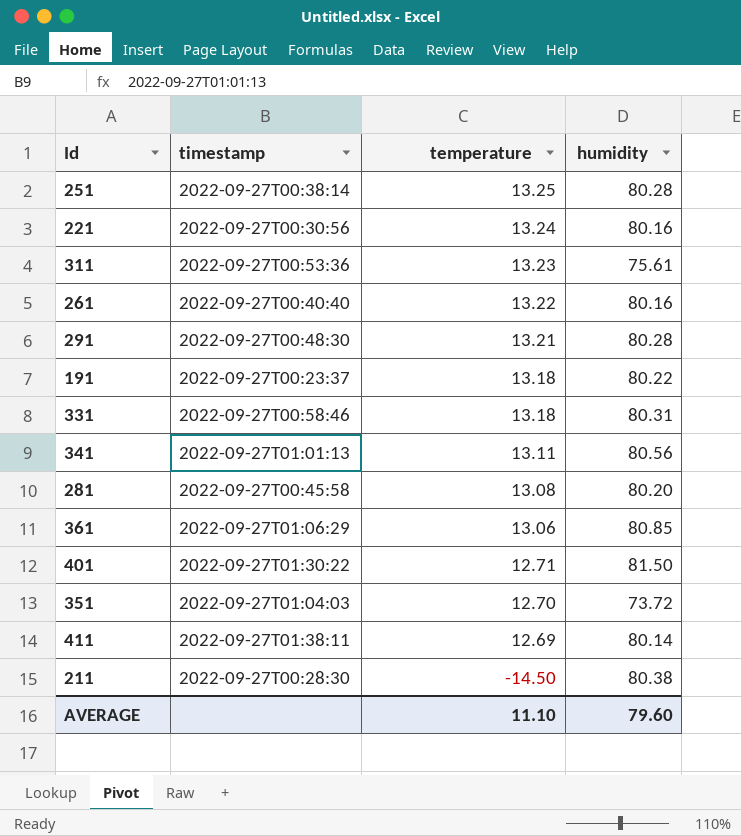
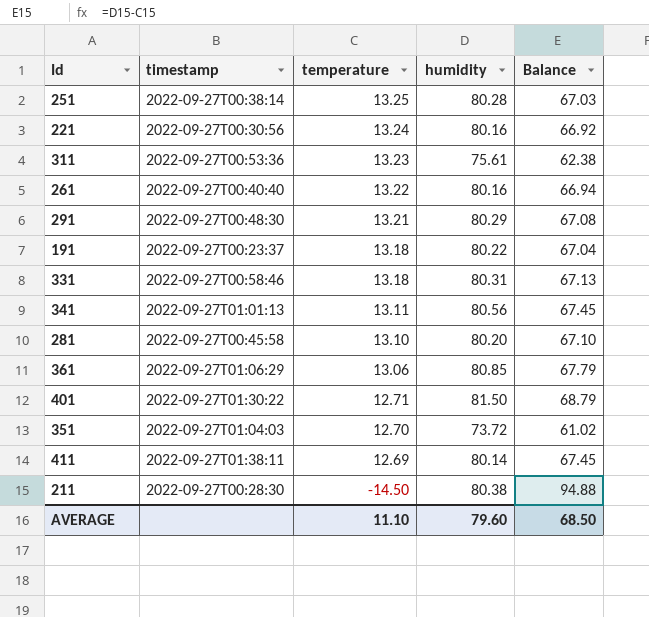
column Balance | formula: none -> [humidity] - [temperature]
291 | humidity: 80.28 -> 80.29
281 | temperature: 13.08 -> 13.10

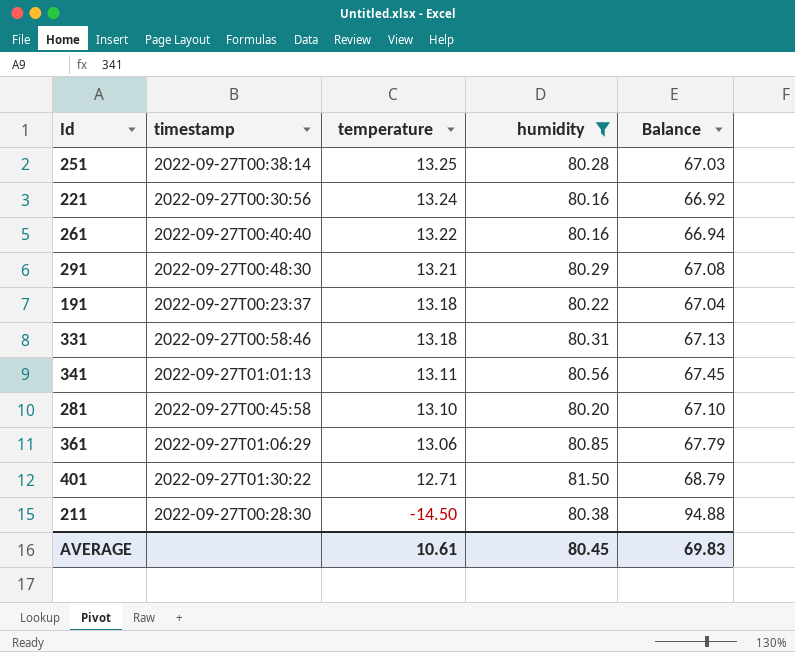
filter: none -> humidity >= 80.16
AVERAGE | temperature: 11.10 -> 10.61
AVERAGE | humidity: 79.60 -> 80.45
AVERAGE | Balance: 68.50 -> 69.83

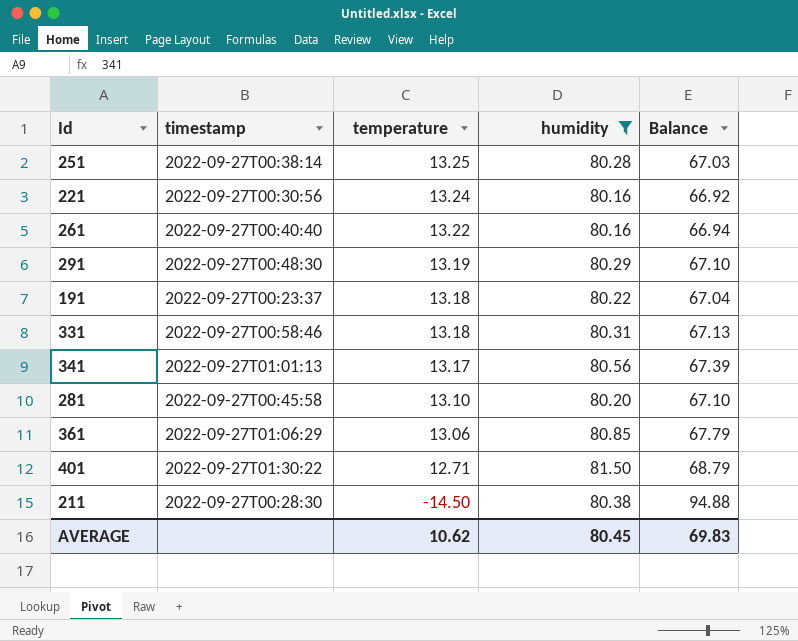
291 | temperature: 13.21 -> 13.19
291 | Balance: 67.08 -> 67.10
341 | temperature: 13.11 -> 13.17
341 | Balance: 67.45 -> 67.39
AVERAGE | temperature: 10.61 -> 10.62

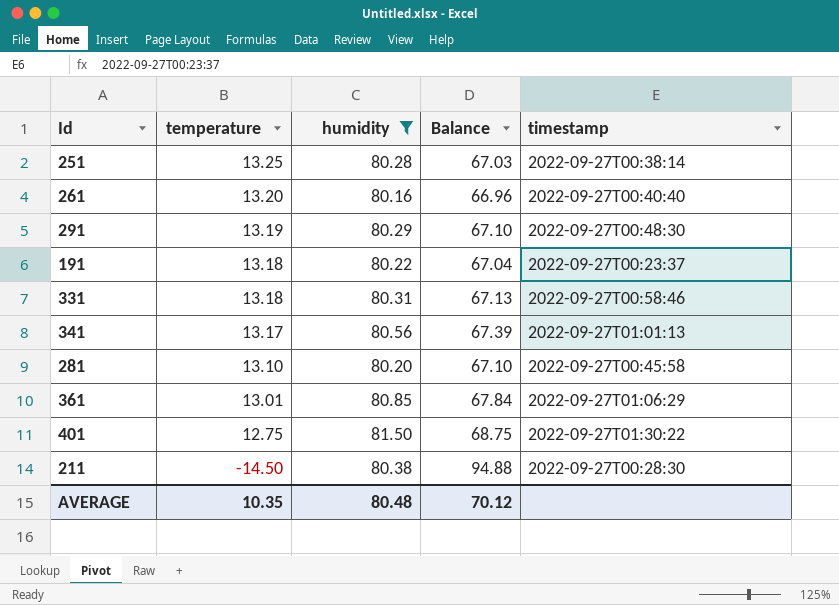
column timestamp | position: 2 -> 5
row 221: 2022-09-27T00:30:56 | 13.24 | 80.16 | 66.92 -> none
261 | temperature: 13.22 -> 13.20
261 | Balance: 66.94 -> 66.96
361 | temperature: 13.06 -> 13.01
361 | Balance: 67.79 -> 67.84
401 | temperature: 12.71 -> 12.75
401 | Balance: 68.79 -> 68.75
AVERAGE | temperature: 10.62 -> 10.35
AVERAGE | humidity: 80.45 -> 80.48
AVERAGE | Balance: 69.83 -> 70.12

